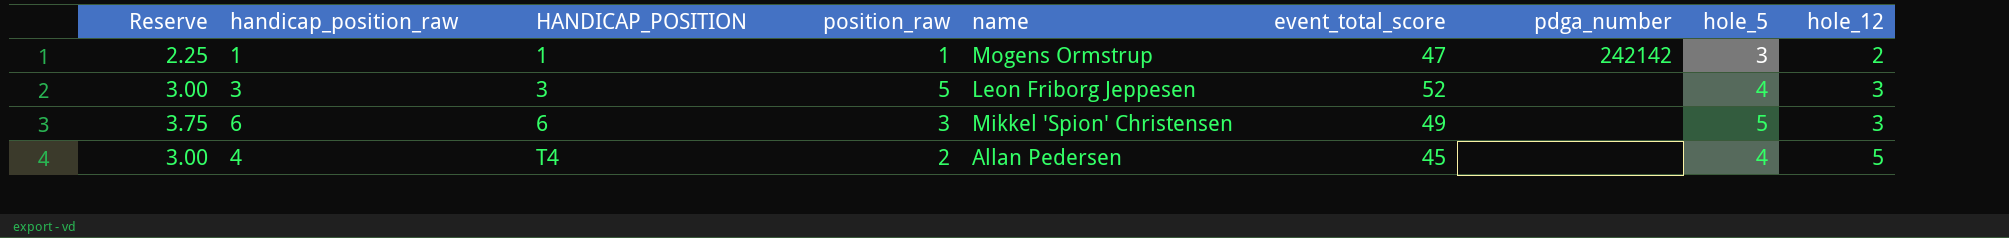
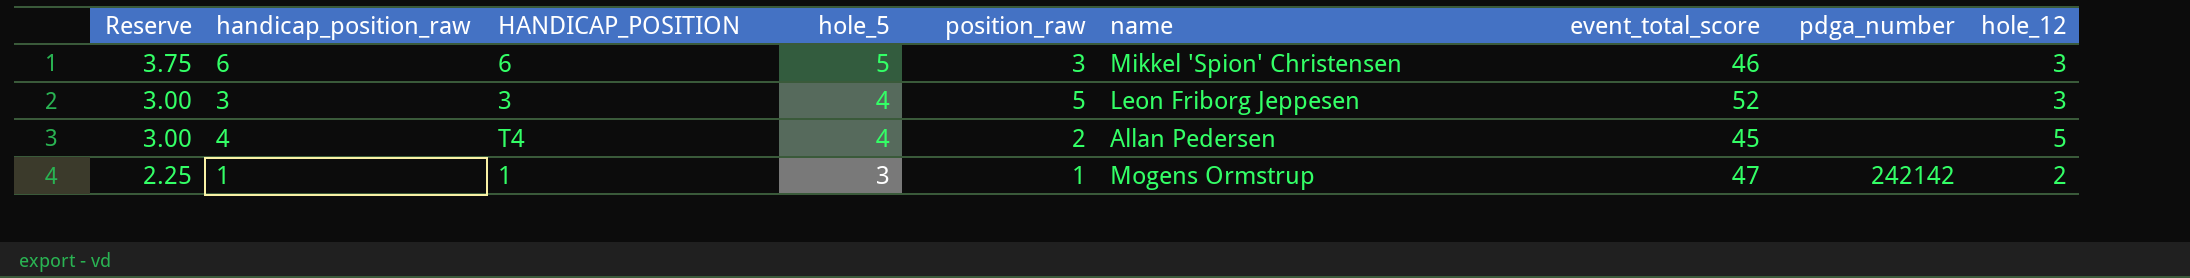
row order: HANDICAP_POSITION ascending -> Reserve descending
column hole_5 | position: 8 -> 4
6 | event_total_score: 49 -> 46

